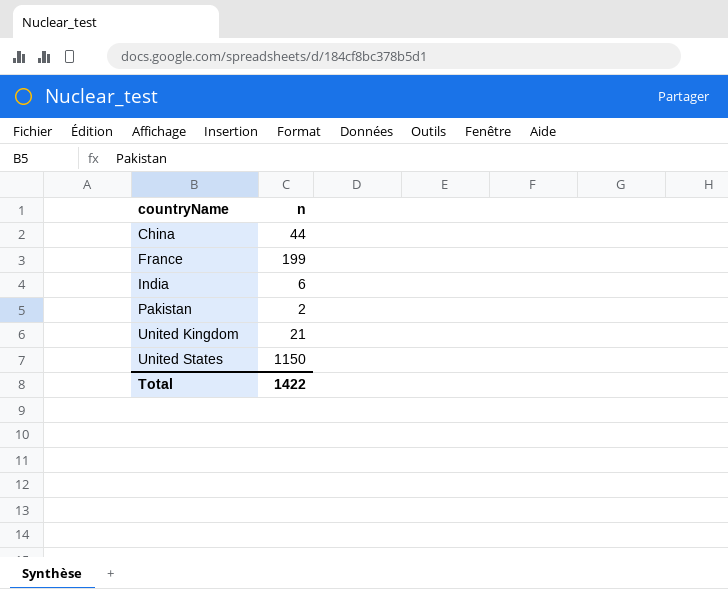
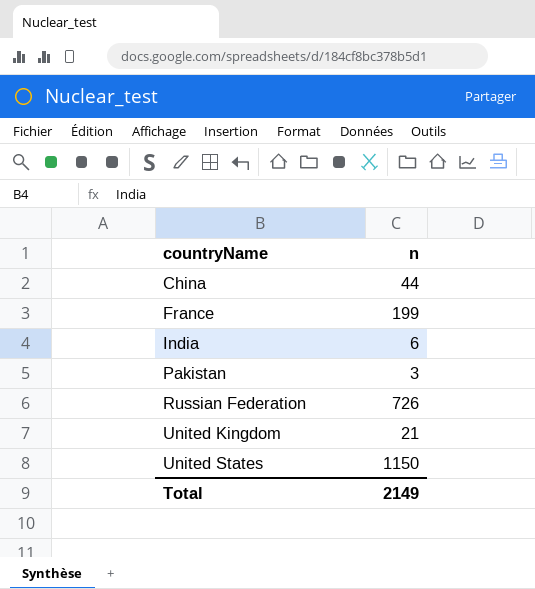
Pakistan | n: 2 -> 3
row Russian Federation: none -> 726
Total | n: 1422 -> 2149

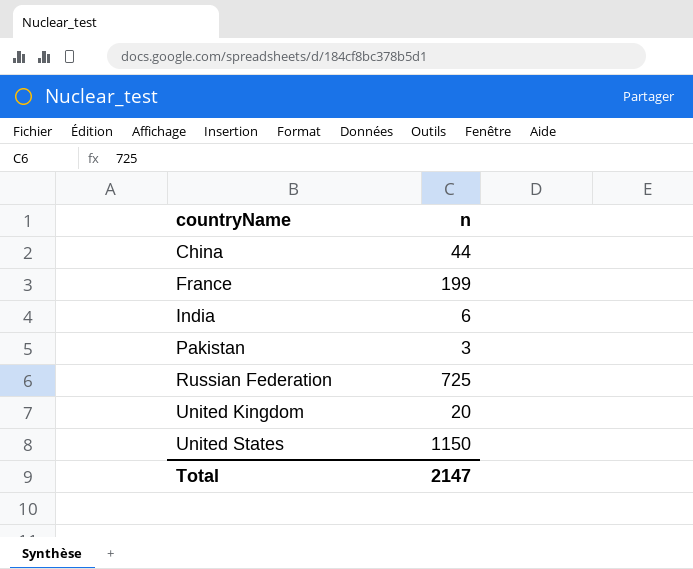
Russian Federation | n: 726 -> 725
United Kingdom | n: 21 -> 20
Total | n: 2149 -> 2147

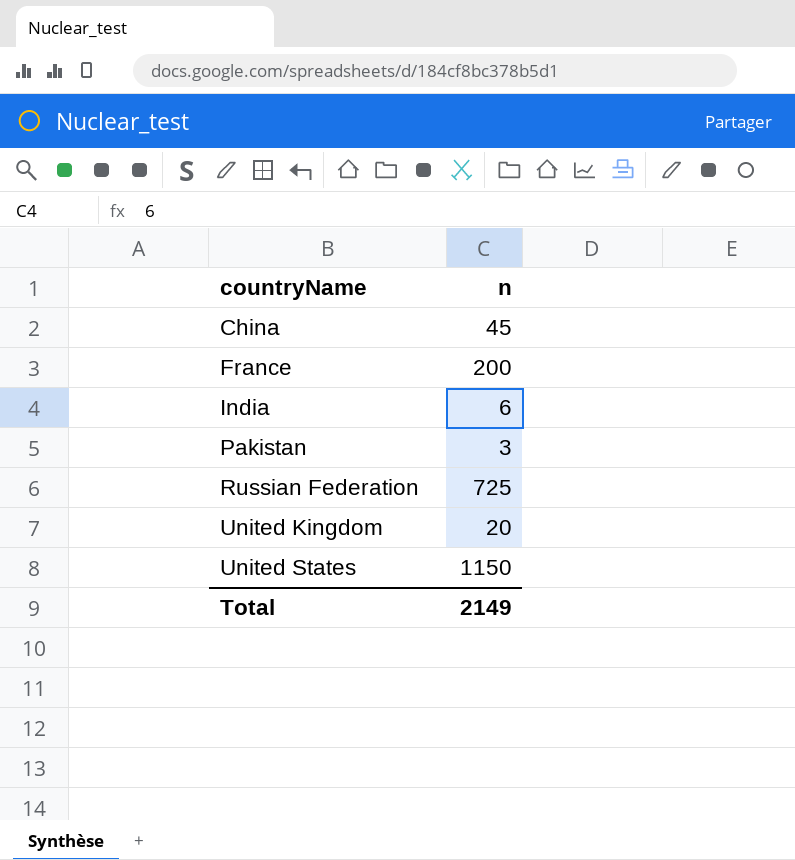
China | n: 44 -> 45
France | n: 199 -> 200
Total | n: 2147 -> 2149

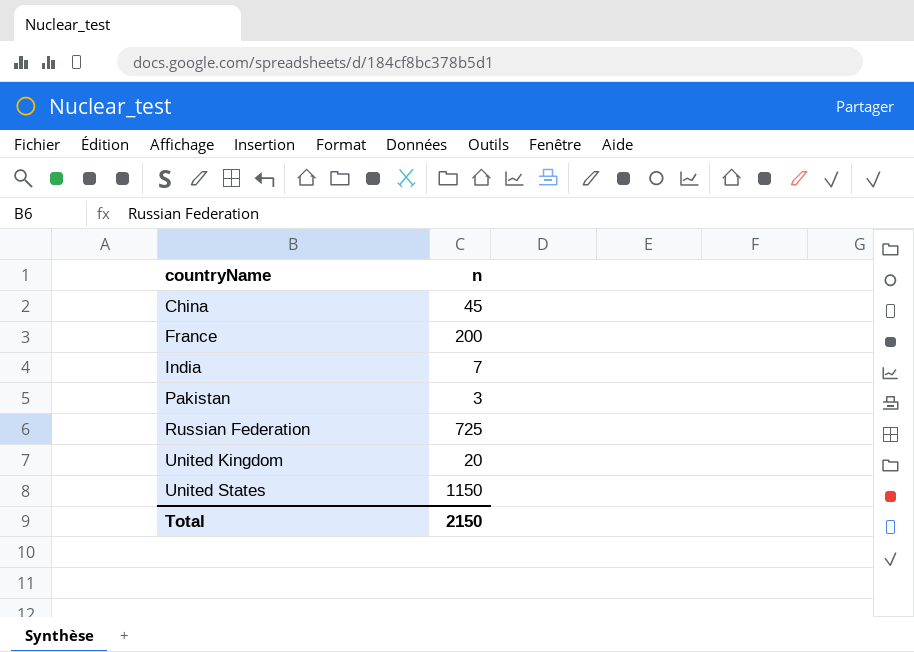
India | n: 6 -> 7
Total | n: 2149 -> 2150

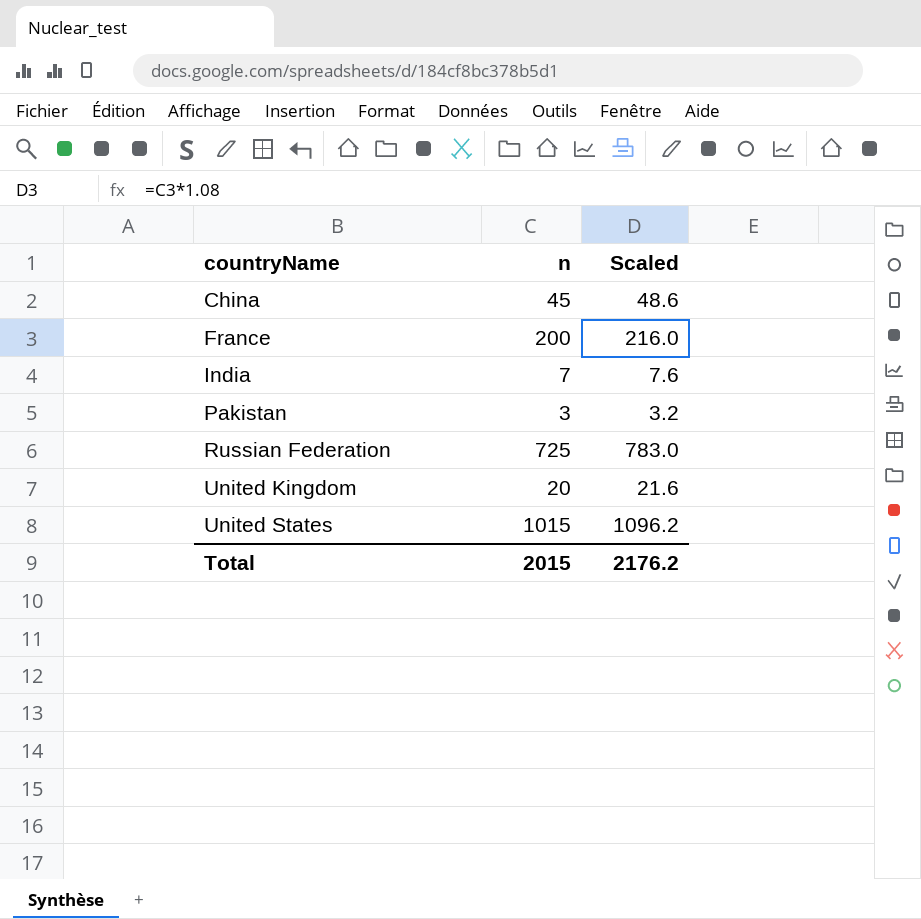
column Scaled | formula: none -> [n] * 1.08
United States | n: 1150 -> 1015
Total | n: 2150 -> 2015

